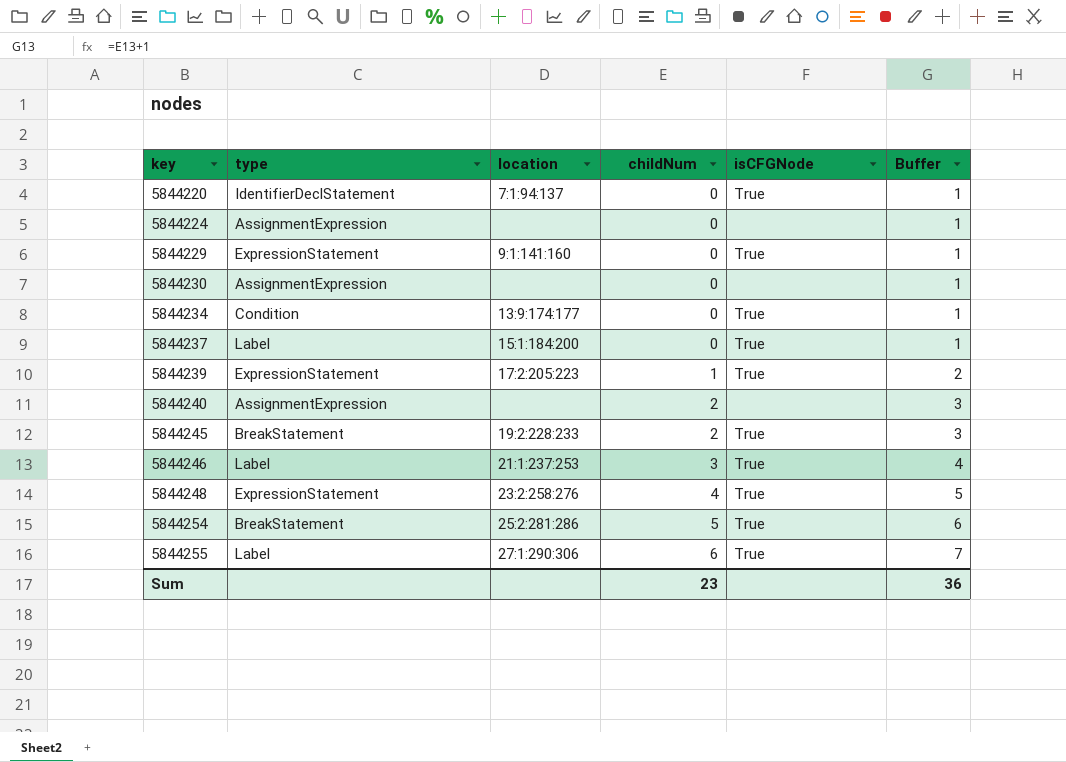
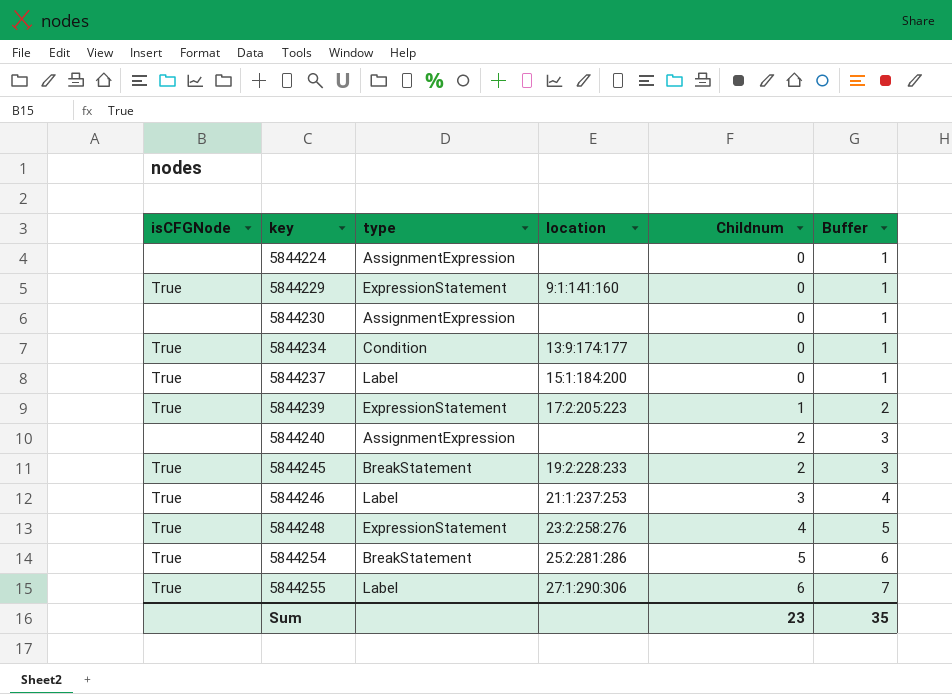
column isCFGNode | position: 5 -> 1
column name: childNum -> Childnum
row 5844220: IdentifierDeclStatement | 7:1:94:137 | 0 | True | 1 -> none
Sum | Buffer: 36 -> 35

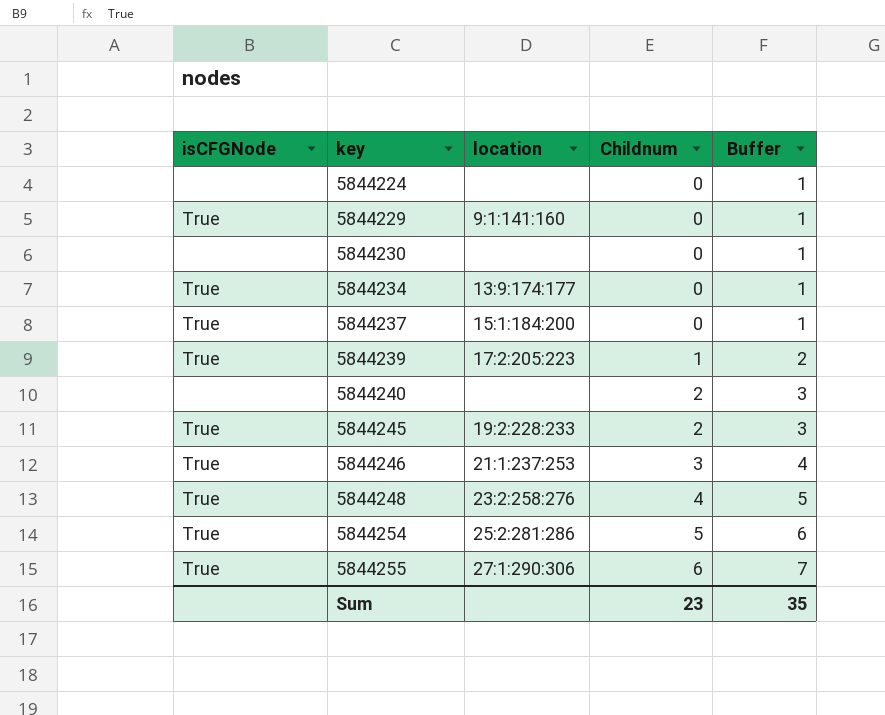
column type | position: 3 -> none

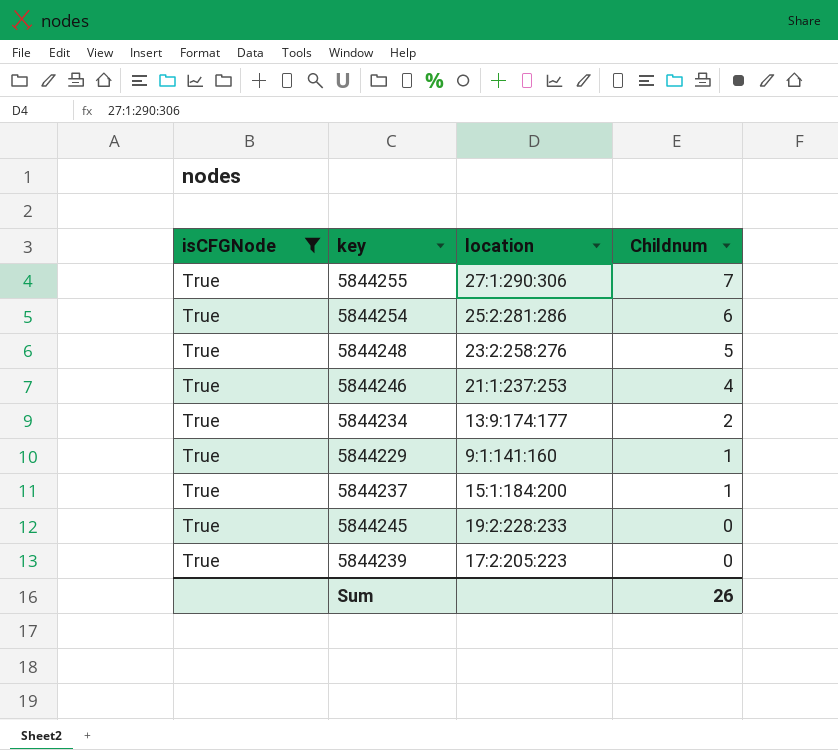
filter: none -> isCFGNode = True
row order: key ascending -> Childnum descending
column Buffer | formula: [Childnum] + 1 -> none
5844255 | Childnum: 6 -> 7
5844254 | Childnum: 5 -> 6
5844248 | Childnum: 4 -> 5
5844246 | Childnum: 3 -> 4
5844234 | Childnum: 0 -> 2
5844229 | Childnum: 0 -> 1
5844237 | Childnum: 0 -> 1
5844245 | Childnum: 2 -> 0
5844239 | Childnum: 1 -> 0
Sum | Childnum: 23 -> 26

